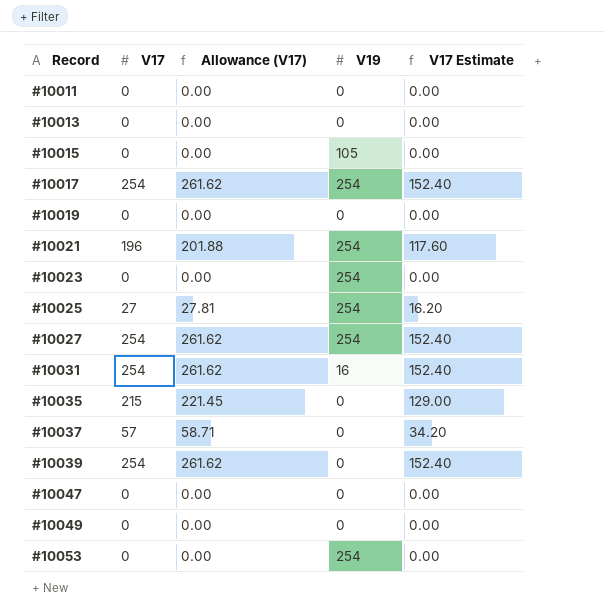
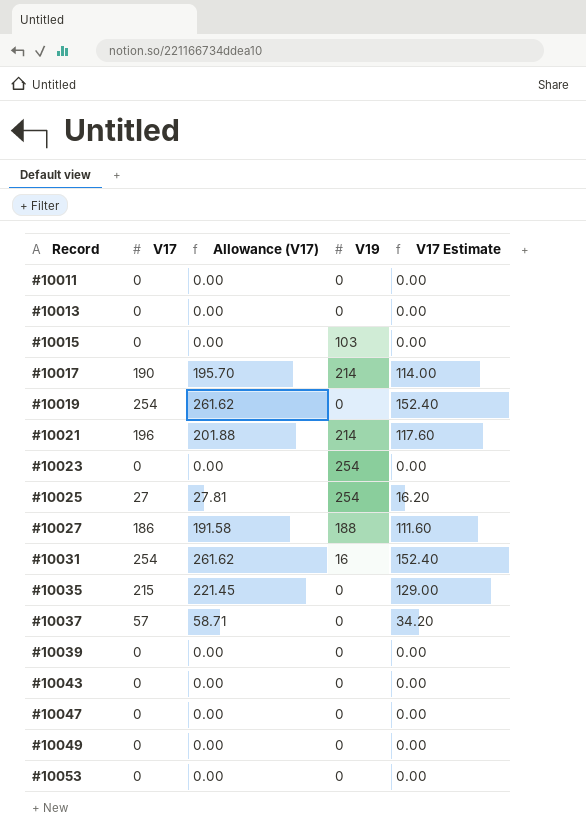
#10015 | V19: 105 -> 103
#10017 | V17: 254 -> 190
#10017 | Allowance (V17): 261.62 -> 195.70
#10017 | V19: 254 -> 214
#10017 | V17 Estimate: 152.40 -> 114.00
#10019 | V17: 0 -> 254
#10019 | Allowance (V17): 0.00 -> 261.62
#10019 | V17 Estimate: 0.00 -> 152.40
#10021 | V19: 254 -> 214
#10027 | V17: 254 -> 186
#10027 | Allowance (V17): 261.62 -> 191.58
#10027 | V19: 254 -> 188
#10027 | V17 Estimate: 152.40 -> 111.60
#10039 | V17: 254 -> 0
#10039 | Allowance (V17): 261.62 -> 0.00
#10039 | V17 Estimate: 152.40 -> 0.00
row #10043: none -> 0 | 0.00 | 0 | 0.00
#10053 | V19: 254 -> 0

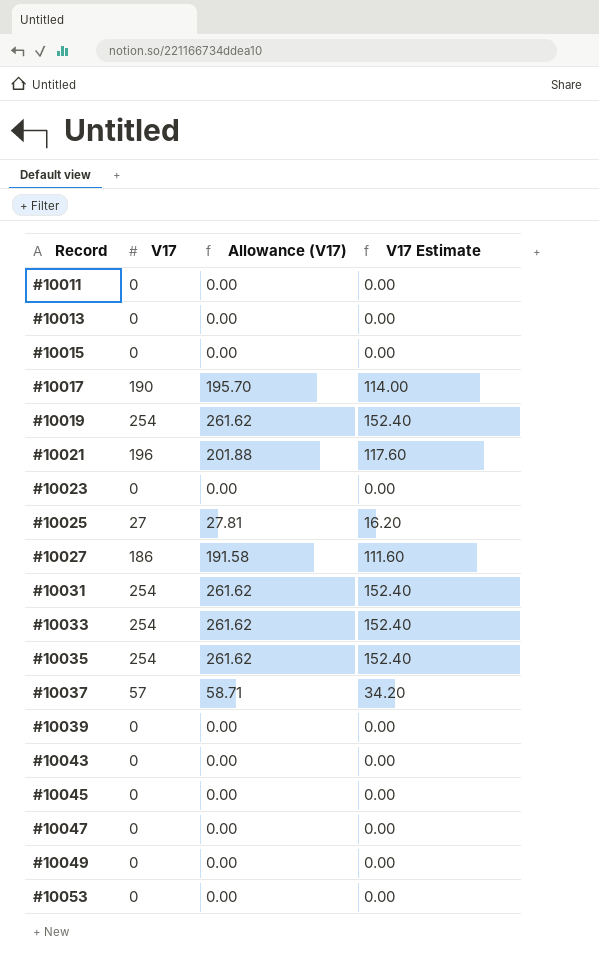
column V19 | position: 4 -> none
row #10033: none -> 254 | 261.62 | 152.40
#10035 | V17: 215 -> 254
#10035 | Allowance (V17): 221.45 -> 261.62
#10035 | V17 Estimate: 129.00 -> 152.40
row #10045: none -> 0 | 0.00 | 0.00

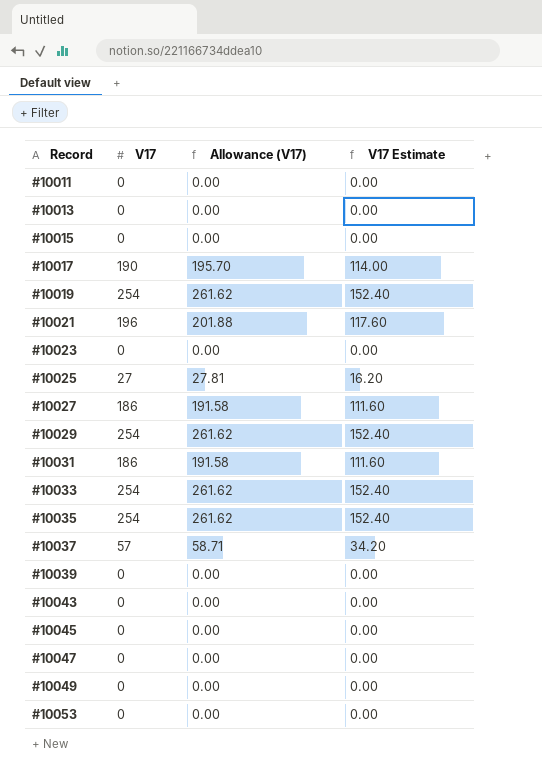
row #10029: none -> 254 | 261.62 | 152.40
#10031 | V17: 254 -> 186
#10031 | Allowance (V17): 261.62 -> 191.58
#10031 | V17 Estimate: 152.40 -> 111.60

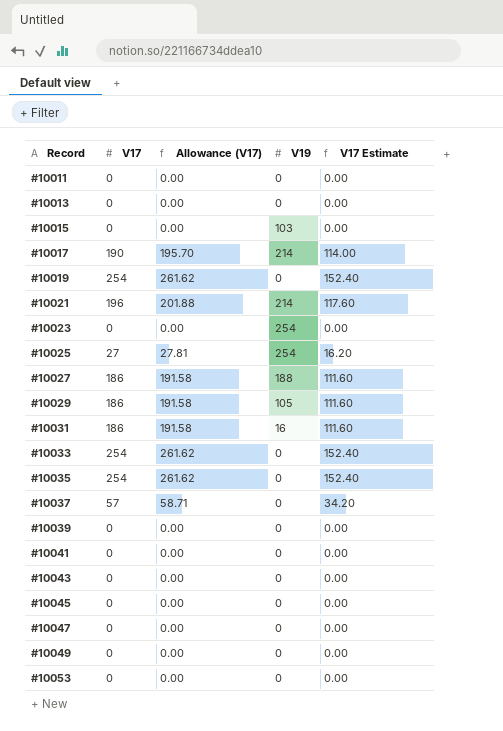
column V19 | position: none -> 4
#10029 | V17: 254 -> 186
#10029 | Allowance (V17): 261.62 -> 191.58
#10029 | V17 Estimate: 152.40 -> 111.60
row #10041: none -> 0 | 0.00 | 0 | 0.00

